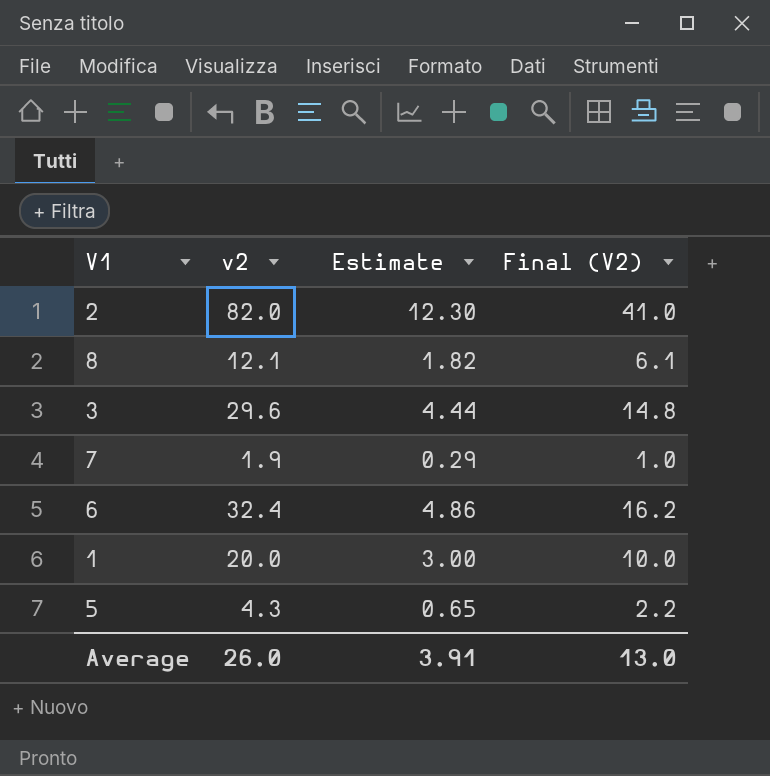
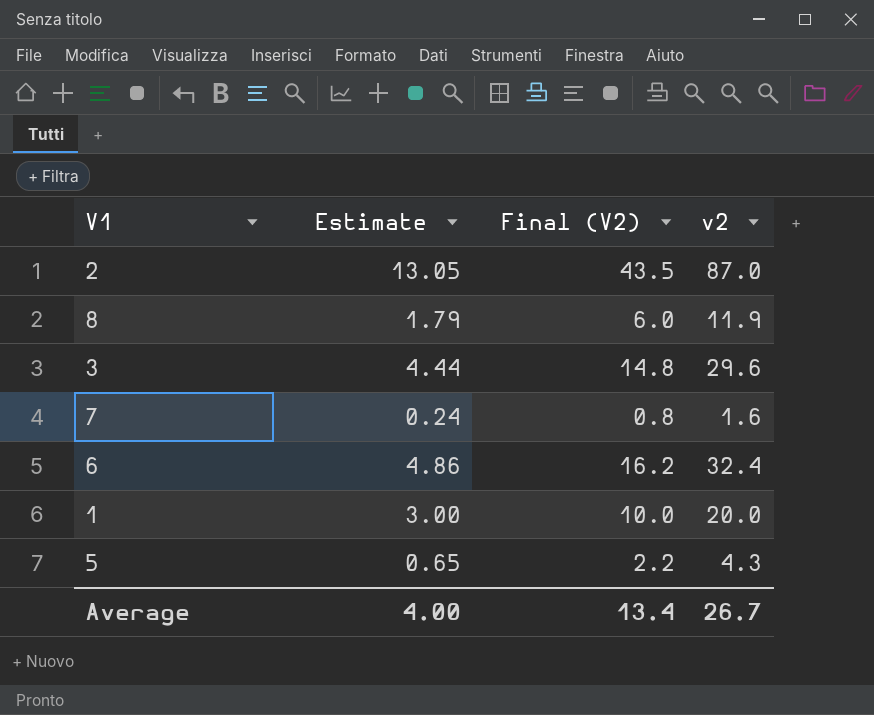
column v2 | position: 2 -> 4
2 | Estimate: 12.30 -> 13.05
2 | Final (V2): 41.0 -> 43.5
2 | v2: 82.0 -> 87.0
8 | Estimate: 1.82 -> 1.79
8 | Final (V2): 6.1 -> 6.0
8 | v2: 12.1 -> 11.9
7 | Estimate: 0.29 -> 0.24
7 | Final (V2): 1.0 -> 0.8
7 | v2: 1.9 -> 1.6
Average | Estimate: 3.91 -> 4.00
Average | Final (V2): 13.0 -> 13.4
Average | v2: 26.0 -> 26.7

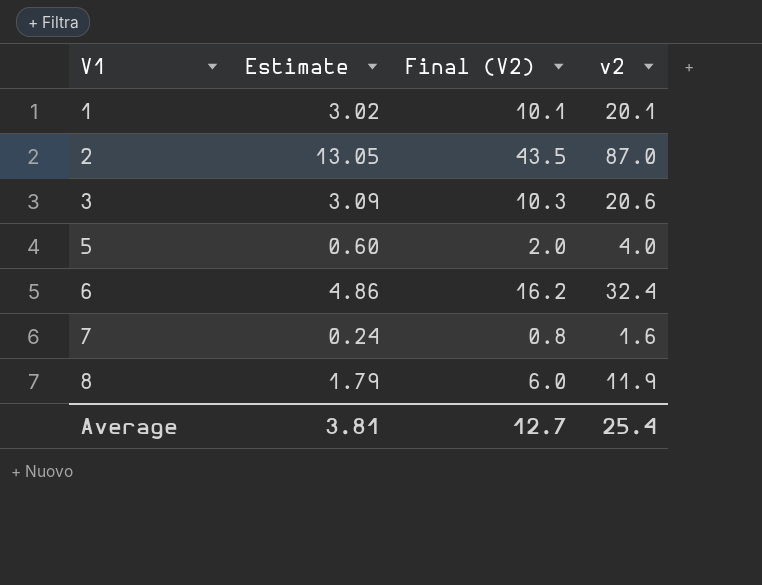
row order: none -> V1 ascending
1 | Estimate: 3.00 -> 3.02
1 | Final (V2): 10.0 -> 10.1
1 | v2: 20.0 -> 20.1
3 | Estimate: 4.44 -> 3.09
3 | Final (V2): 14.8 -> 10.3
3 | v2: 29.6 -> 20.6
5 | Estimate: 0.65 -> 0.60
5 | Final (V2): 2.2 -> 2.0
5 | v2: 4.3 -> 4.0
Average | Estimate: 4.00 -> 3.81
Average | Final (V2): 13.4 -> 12.7
Average | v2: 26.7 -> 25.4

